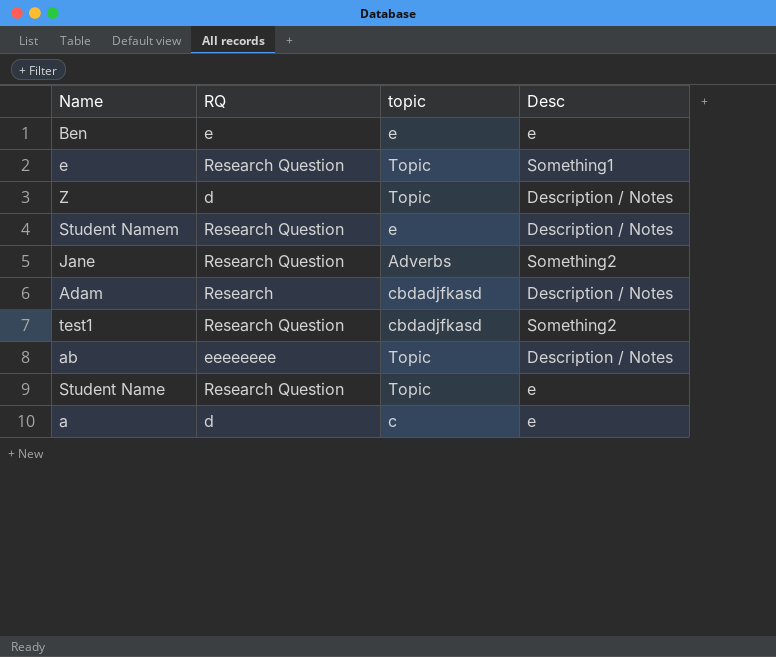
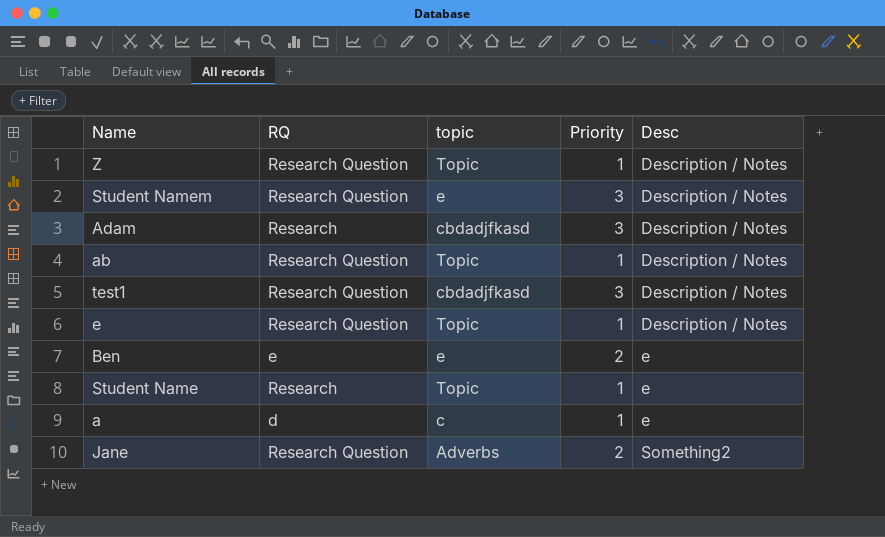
row order: none -> Desc ascending
column Priority | position: none -> 4
Z | RQ: d -> Research Question
ab | RQ: eeeeeeee -> Research Question
test1 | Desc: Something2 -> Description / Notes
e | Desc: Something1 -> Description / Notes
Student Name | RQ: Research Question -> Research

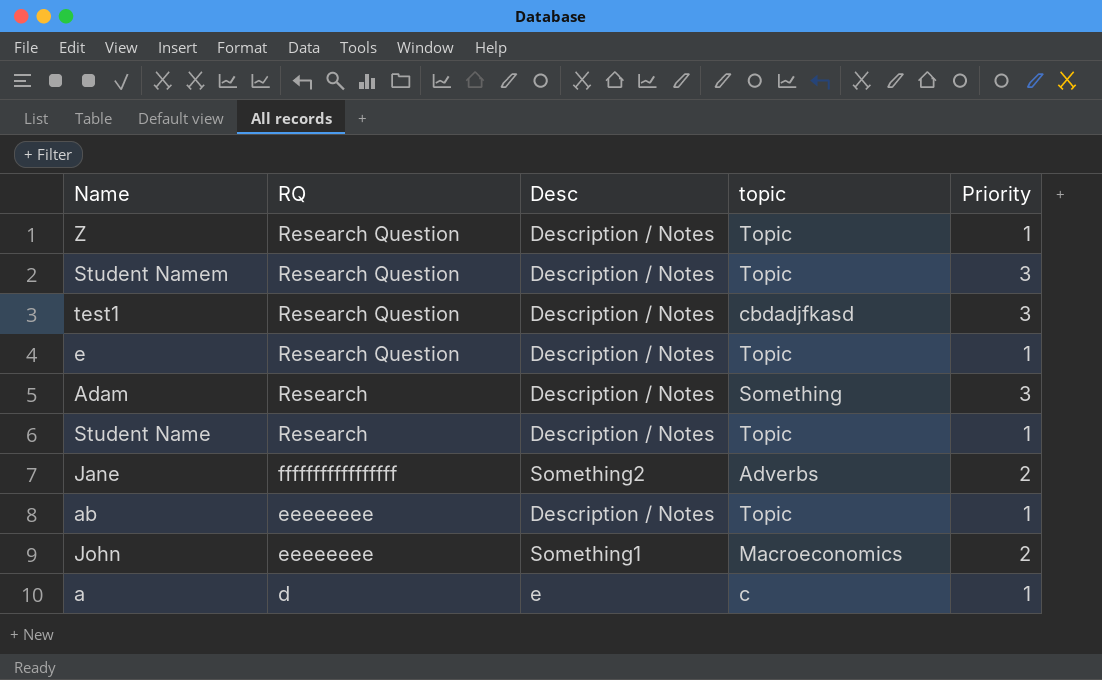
row order: Desc ascending -> RQ descending
column Desc | position: 5 -> 3
row Ben: e | e | 2 | e -> none
Student Namem | topic: e -> Topic
Adam | topic: cbdadjfkasd -> Something
Student Name | Desc: e -> Description / Notes
Jane | RQ: Research Question -> fffffffffffffffff
ab | RQ: Research Question -> eeeeeeee
row John: none -> eeeeeeee | Something1 | Macroeconomics | 2

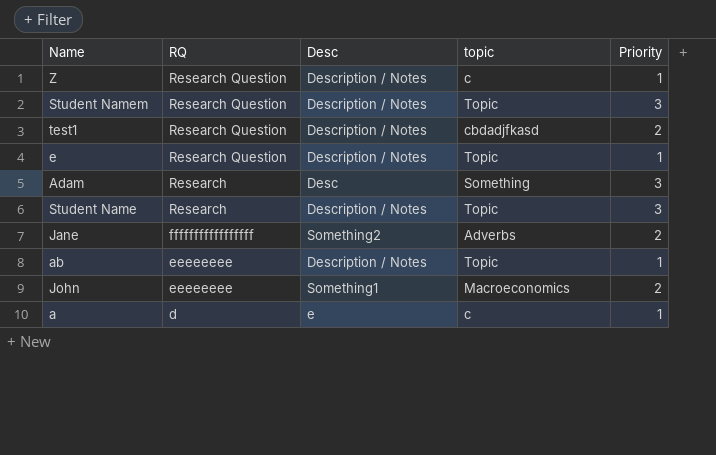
Z | topic: Topic -> c
test1 | Priority: 3 -> 2
Adam | Desc: Description / Notes -> Desc
Student Name | Priority: 1 -> 3

